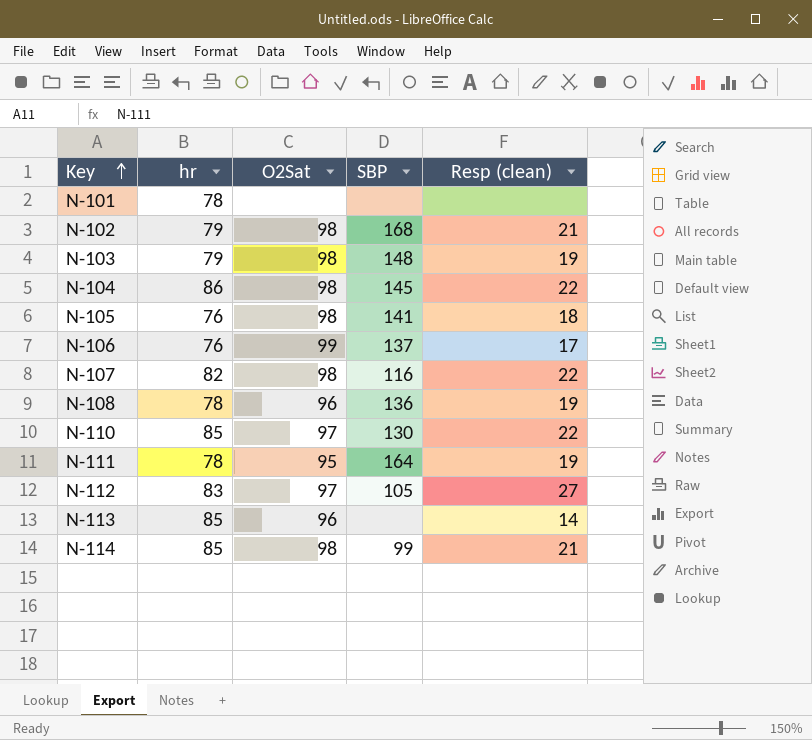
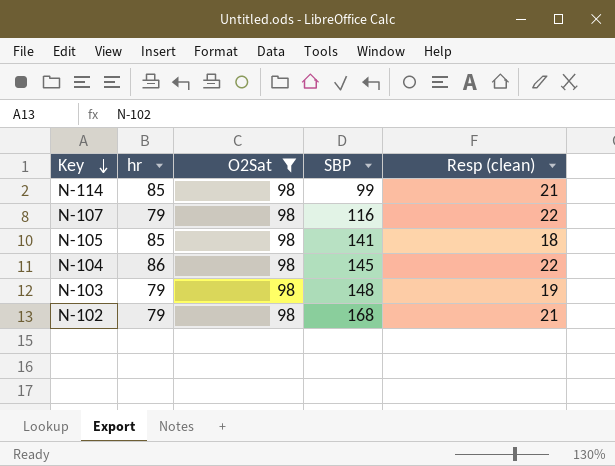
filter: none -> O2Sat = 98
row order: Key ascending -> Key descending
N-107 | hr: 82 -> 79
N-105 | hr: 76 -> 85

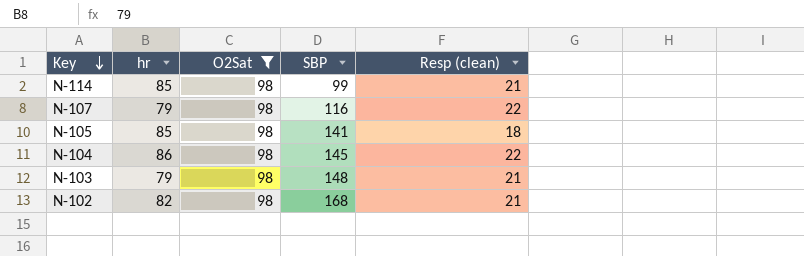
N-103 | Resp (clean): 19 -> 21
N-102 | hr: 79 -> 82

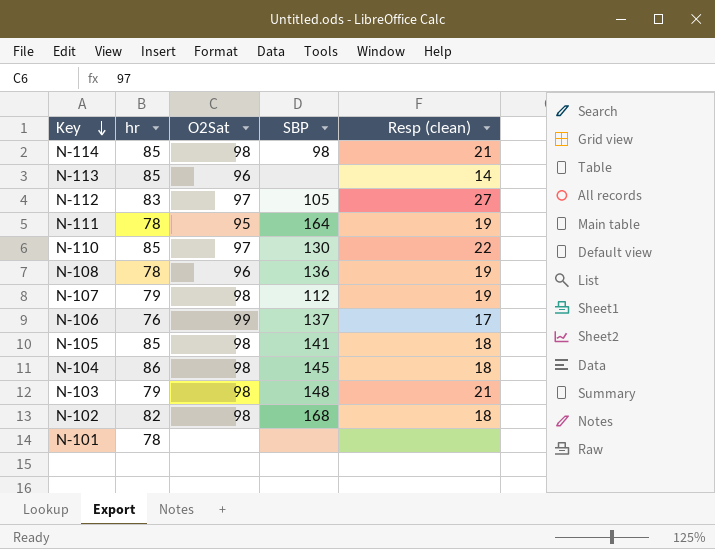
filter: O2Sat = 98 -> none
N-114 | SBP: 99 -> 98
N-107 | SBP: 116 -> 112
N-107 | Resp (clean): 22 -> 19
N-104 | Resp (clean): 22 -> 18
N-102 | Resp (clean): 21 -> 18

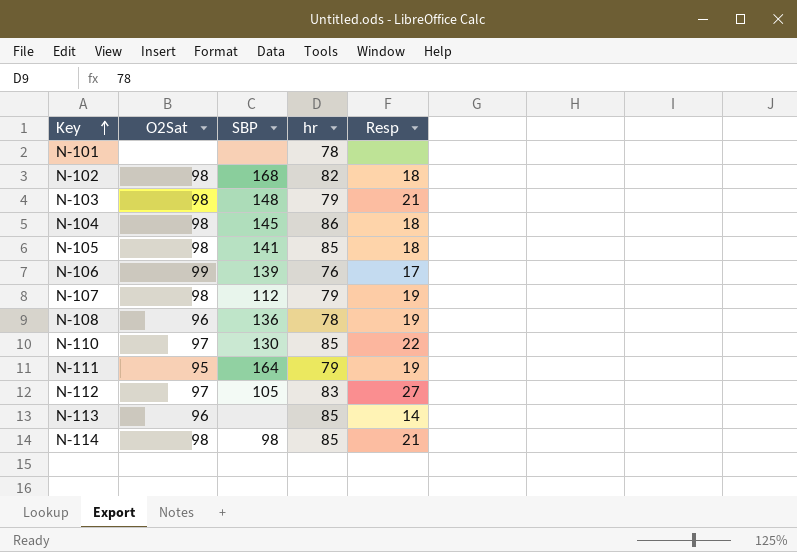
row order: Key descending -> Key ascending
column hr | position: 2 -> 4
column name: Resp (clean) -> Resp
N-106 | SBP: 137 -> 139
N-111 | hr: 78 -> 79

